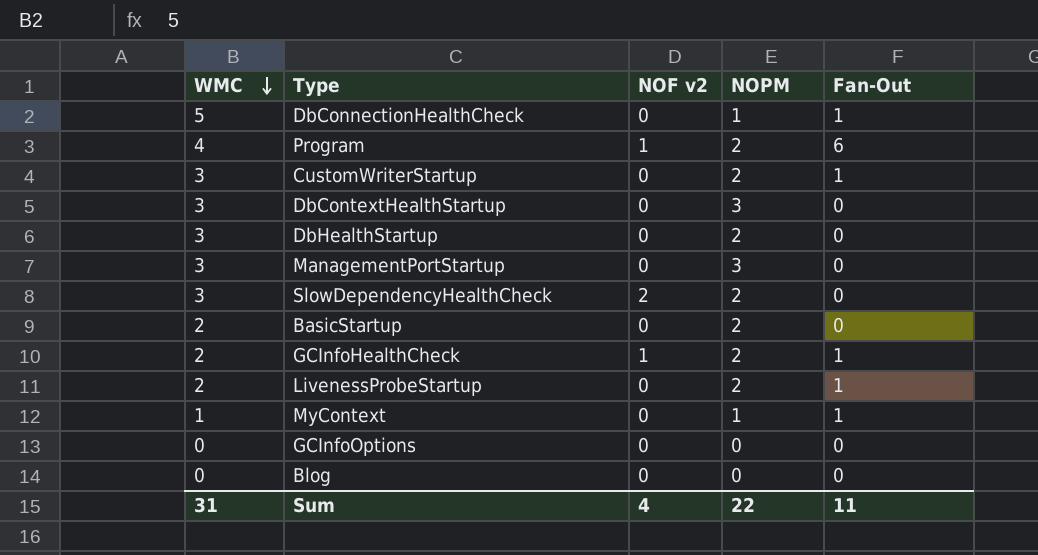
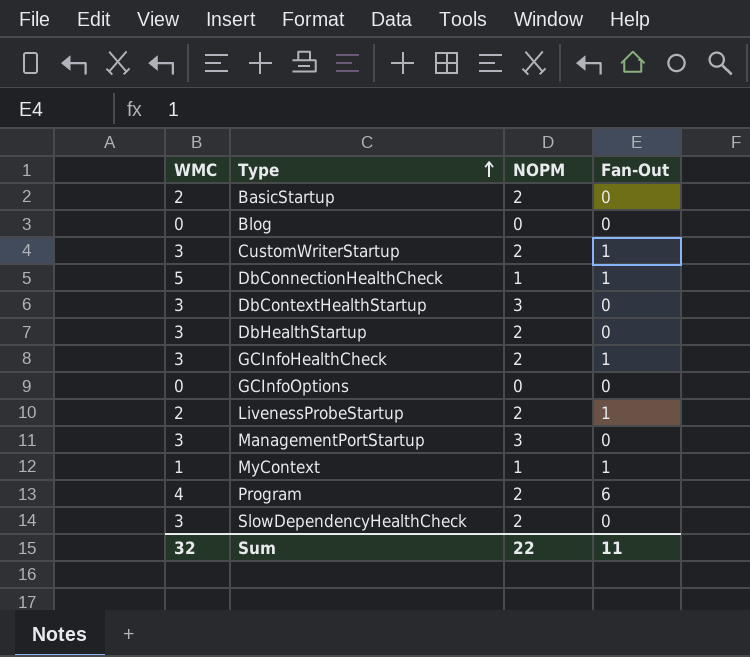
row order: WMC descending -> Type ascending
column NOF v2 | position: 3 -> none
GCInfoHealthCheck | WMC: 2 -> 3
Sum | WMC: 31 -> 32

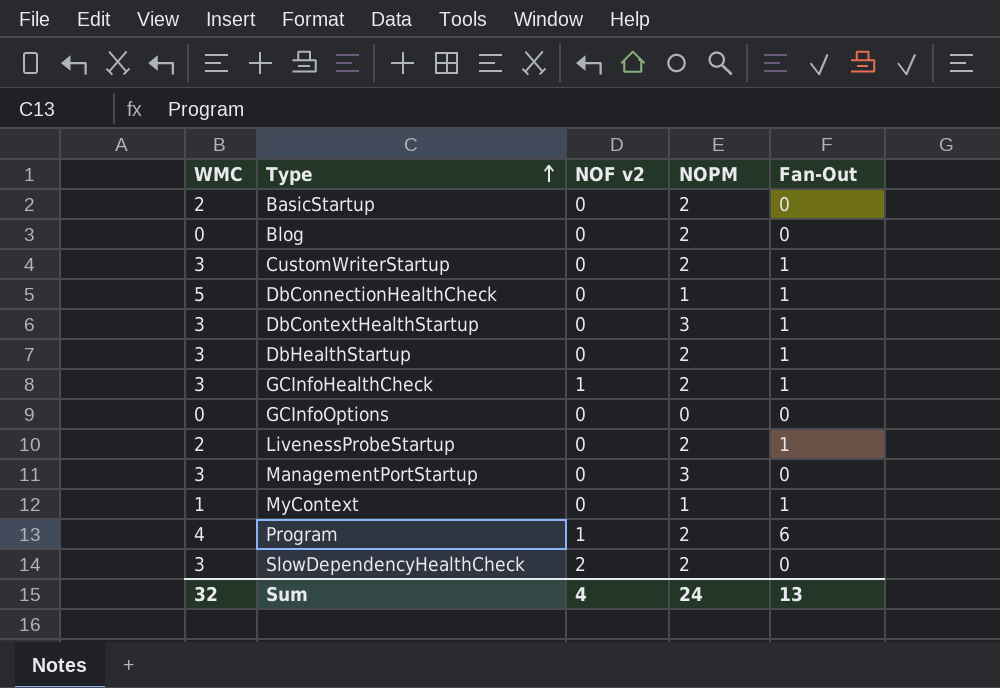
column NOF v2 | position: none -> 3
Blog | NOPM: 0 -> 2
DbContextHealthStartup | Fan-Out: 0 -> 1
DbHealthStartup | Fan-Out: 0 -> 1
Sum | NOPM: 22 -> 24
Sum | Fan-Out: 11 -> 13

